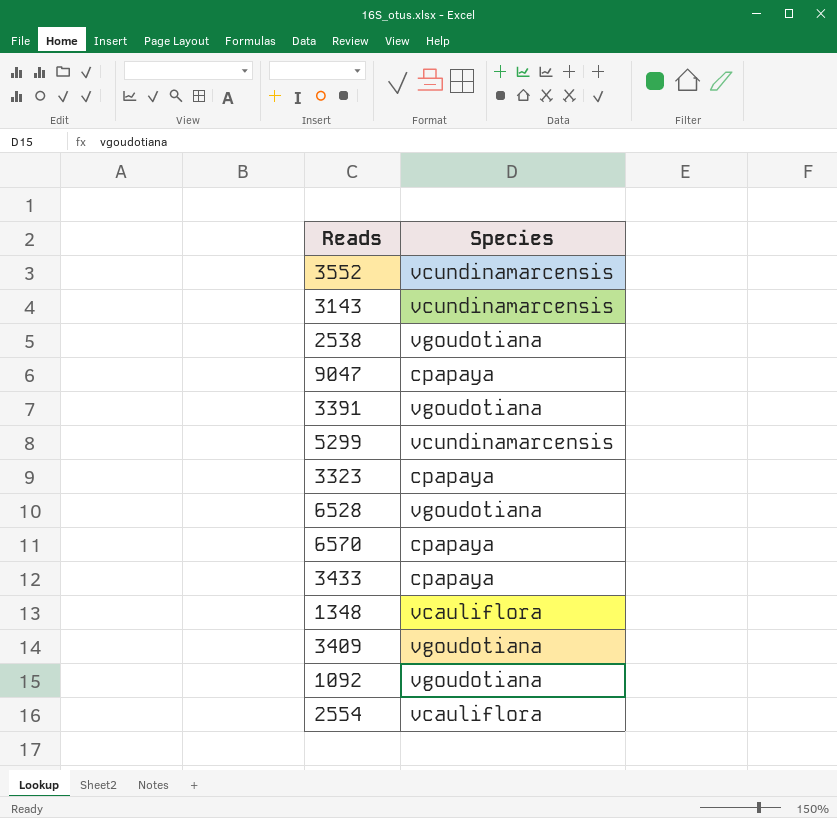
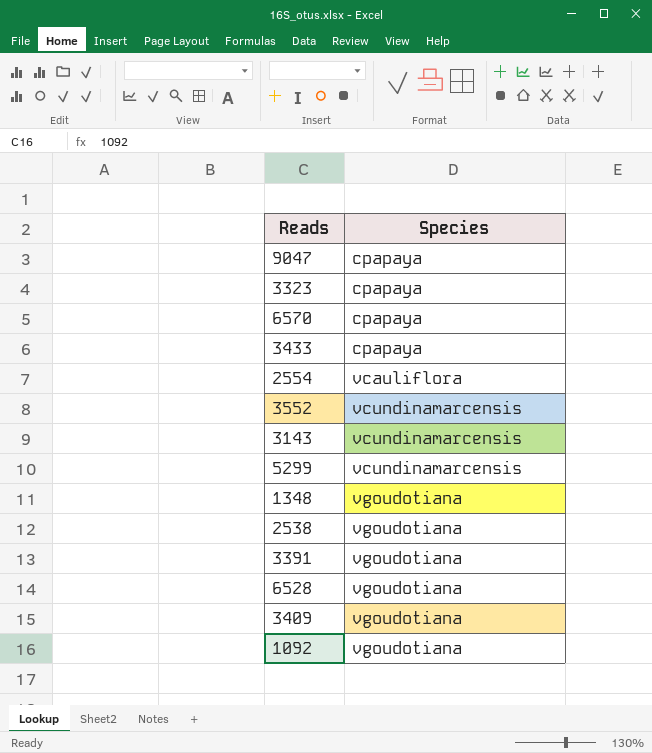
row order: none -> Species ascending
1348 | Species: vcauliflora -> vgoudotiana

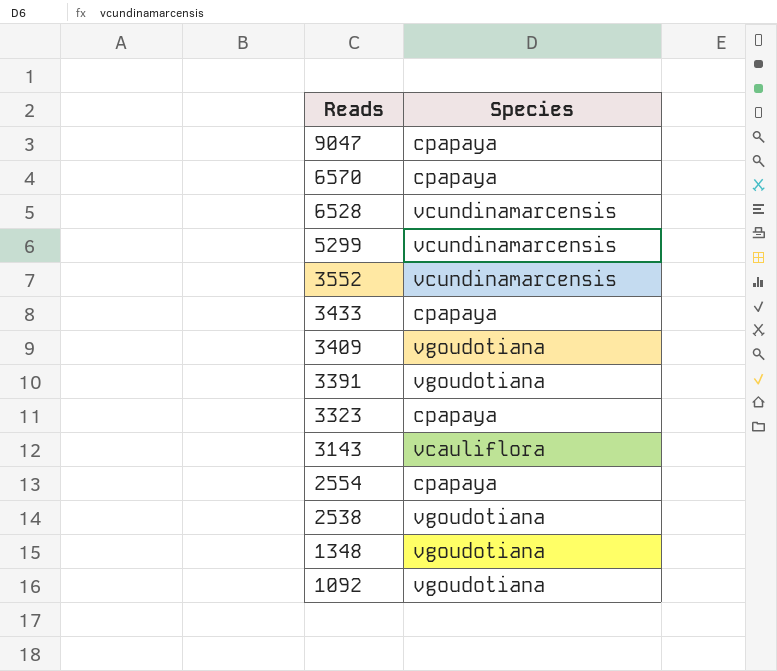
row order: Species ascending -> Reads descending
6528 | Species: vgoudotiana -> vcundinamarcensis
3143 | Species: vcundinamarcensis -> vcauliflora
2554 | Species: vcauliflora -> cpapaya

